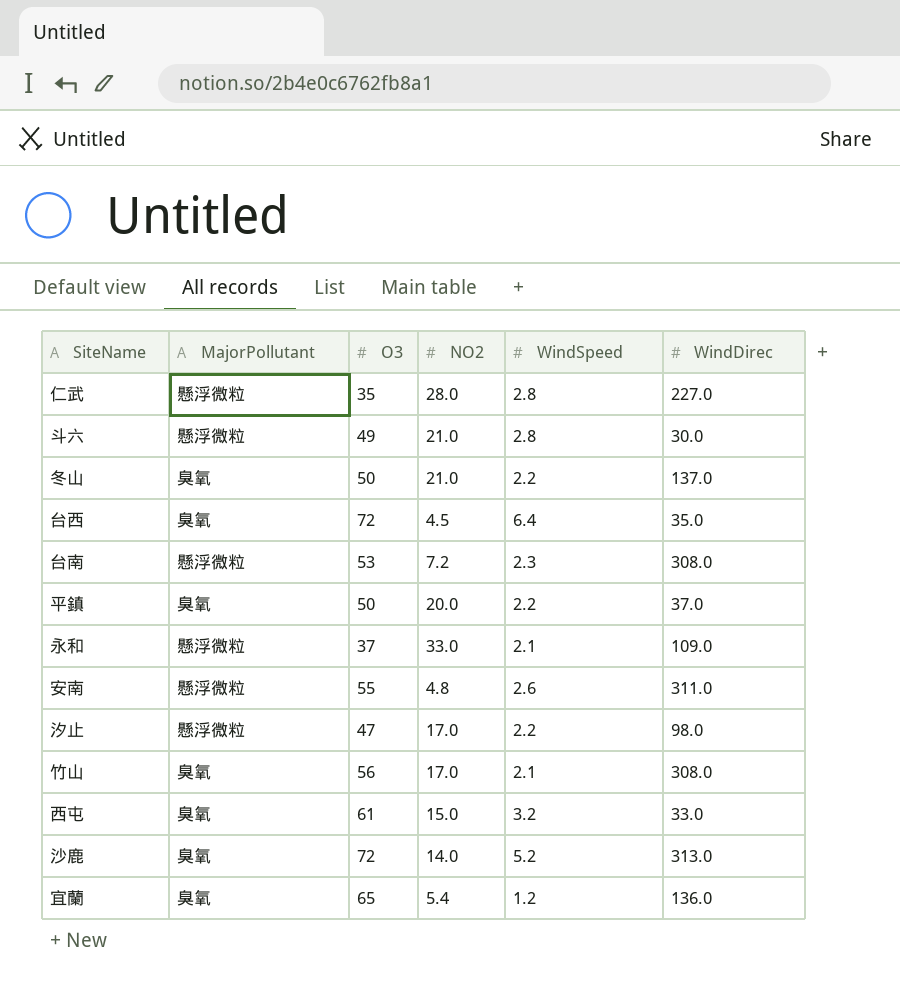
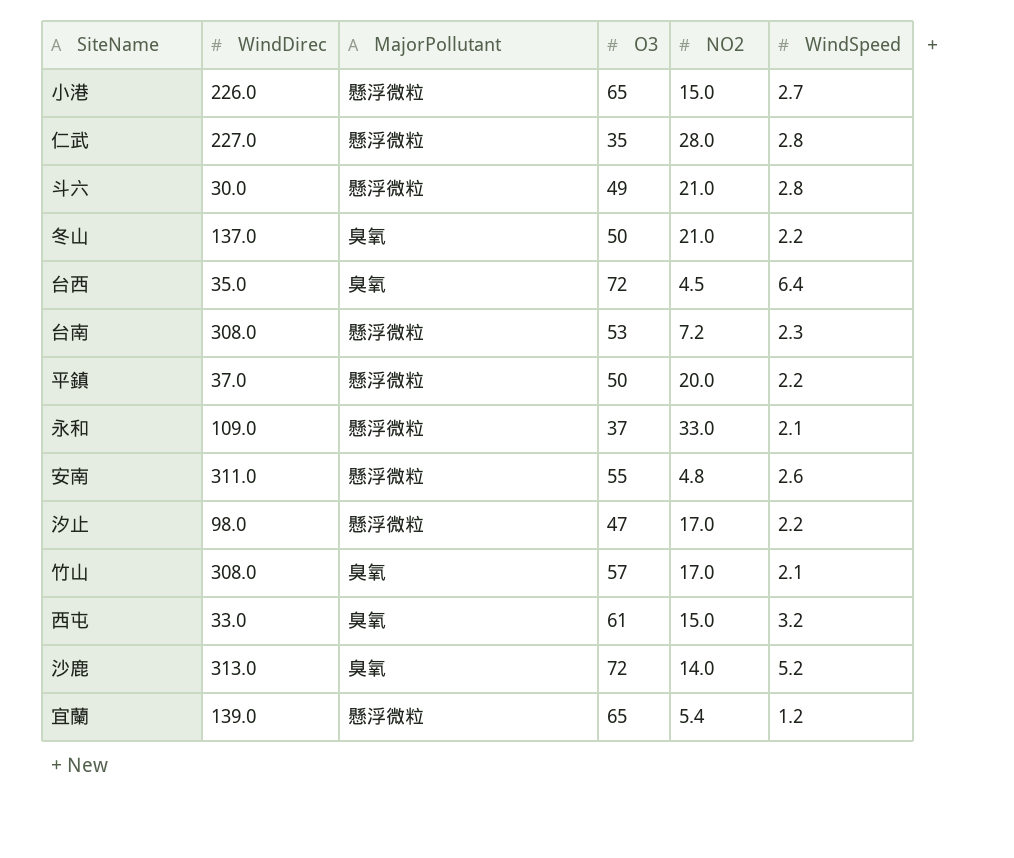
column WindDirec | position: 6 -> 2
row 小港: none -> 226.0 | 懸浮微粒 | 65 | 15.0 | 2.7
平鎮 | MajorPollutant: 臭氧 -> 懸浮微粒
竹山 | O3: 56 -> 57
宜蘭 | WindDirec: 136.0 -> 139.0
宜蘭 | MajorPollutant: 臭氧 -> 懸浮微粒

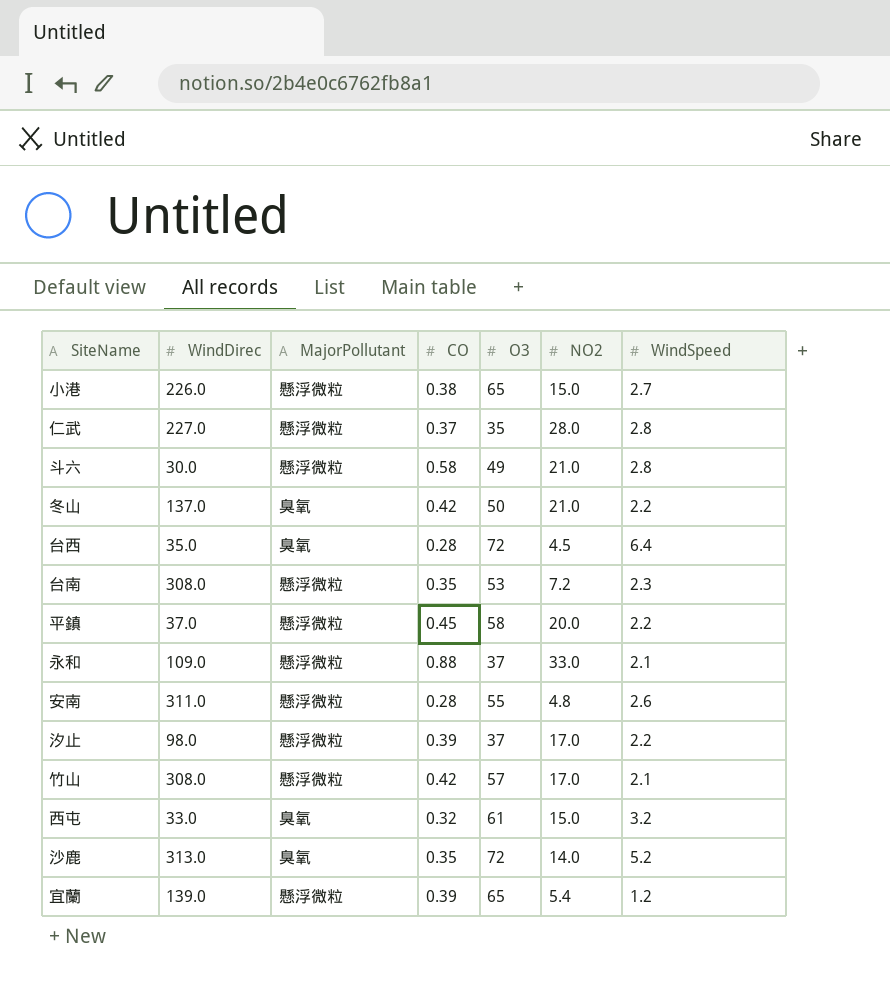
column CO | position: none -> 4
平鎮 | O3: 50 -> 58
汐止 | O3: 47 -> 37
竹山 | MajorPollutant: 臭氧 -> 懸浮微粒

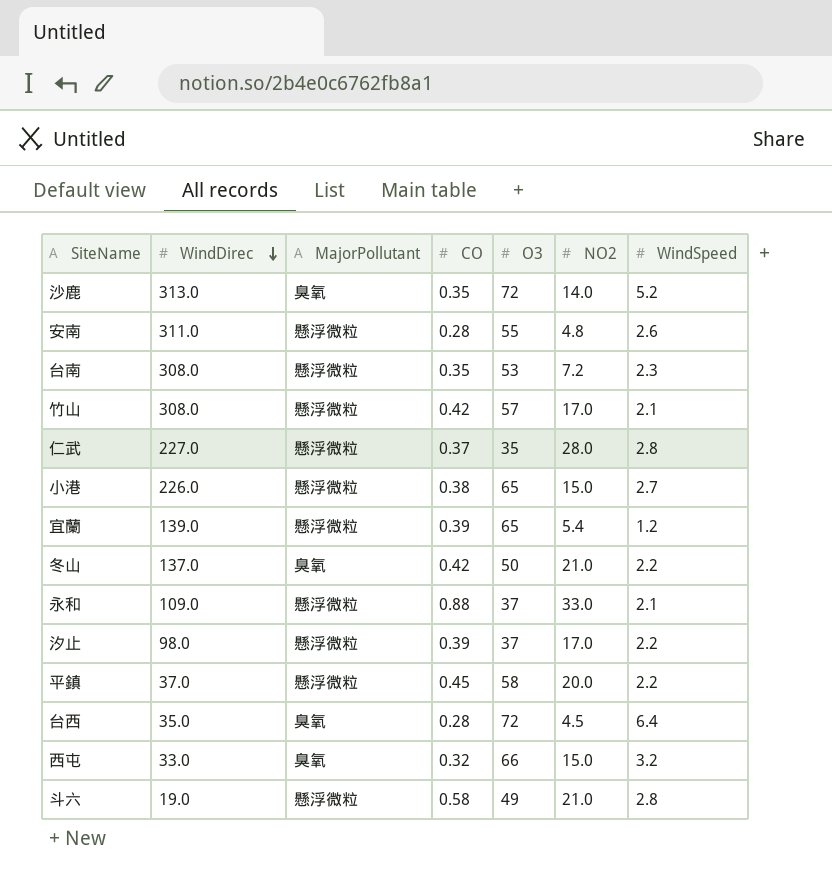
row order: none -> WindDirec descending
西屯 | O3: 61 -> 66
斗六 | WindDirec: 30.0 -> 19.0

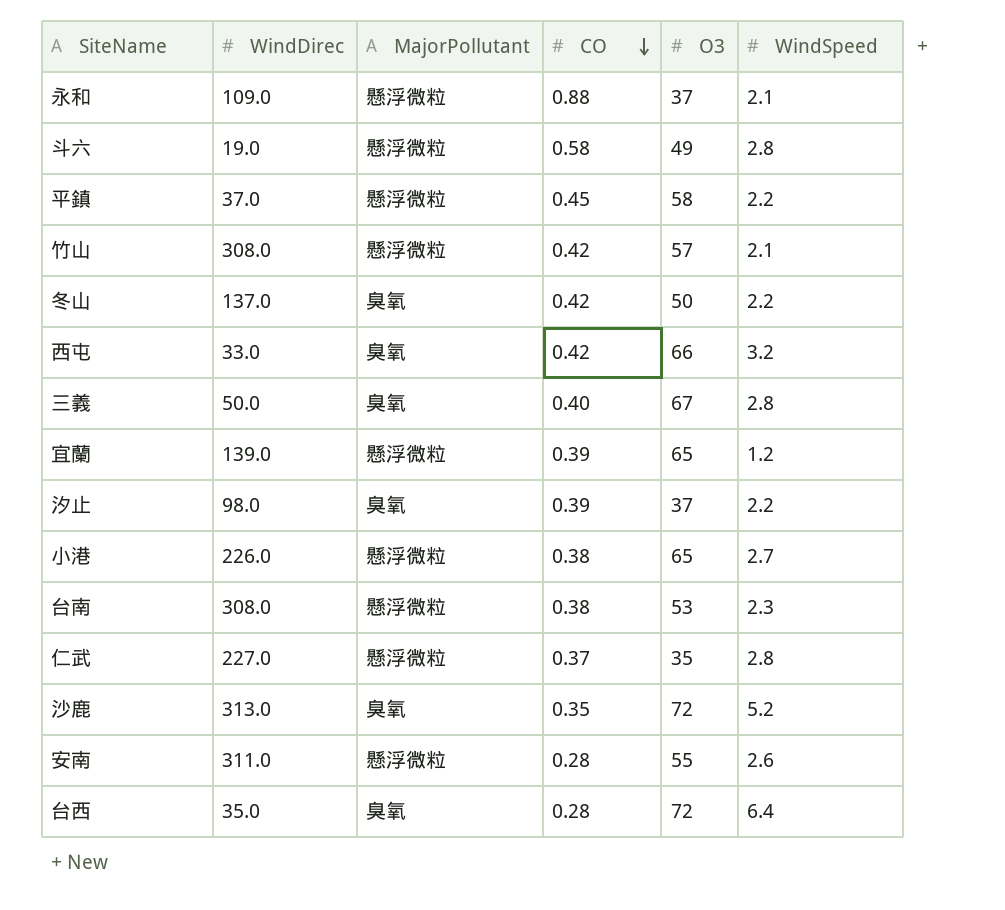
row order: WindDirec descending -> CO descending
column NO2 | position: 6 -> none
西屯 | CO: 0.32 -> 0.42
row 三義: none -> 50.0 | 臭氧 | 0.40 | 67 | 2.8
汐止 | MajorPollutant: 懸浮微粒 -> 臭氧
台南 | CO: 0.35 -> 0.38

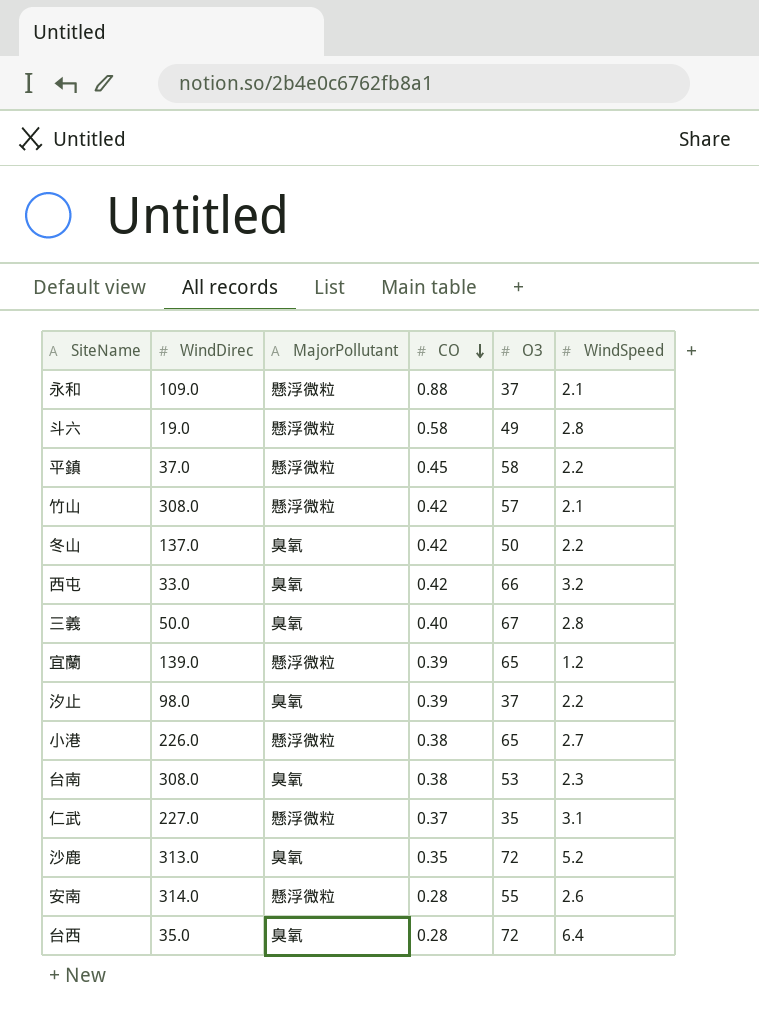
台南 | MajorPollutant: 懸浮微粒 -> 臭氧
仁武 | WindSpeed: 2.8 -> 3.1
安南 | WindDirec: 311.0 -> 314.0

